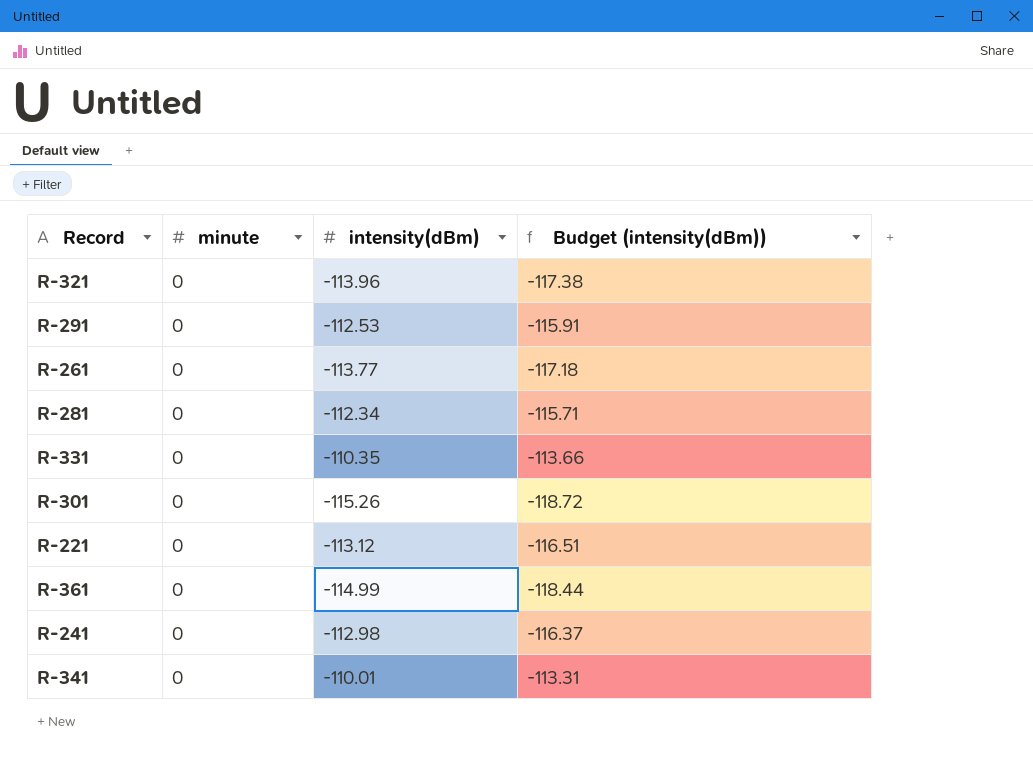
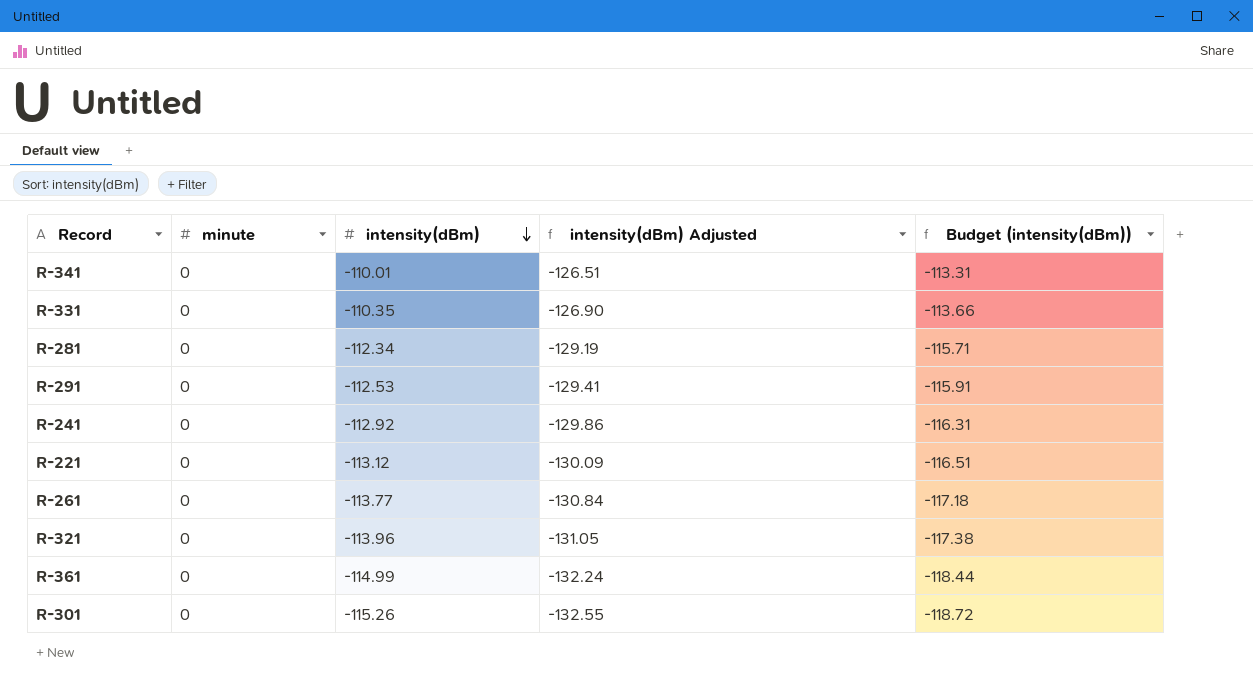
row order: none -> intensity(dBm) descending
column intensity(dBm) Adjusted | formula: none -> [intensity(dBm)] * 1.15
R-241 | intensity(dBm): -112.98 -> -112.92
R-241 | Budget (intensity(dBm)): -116.37 -> -116.31

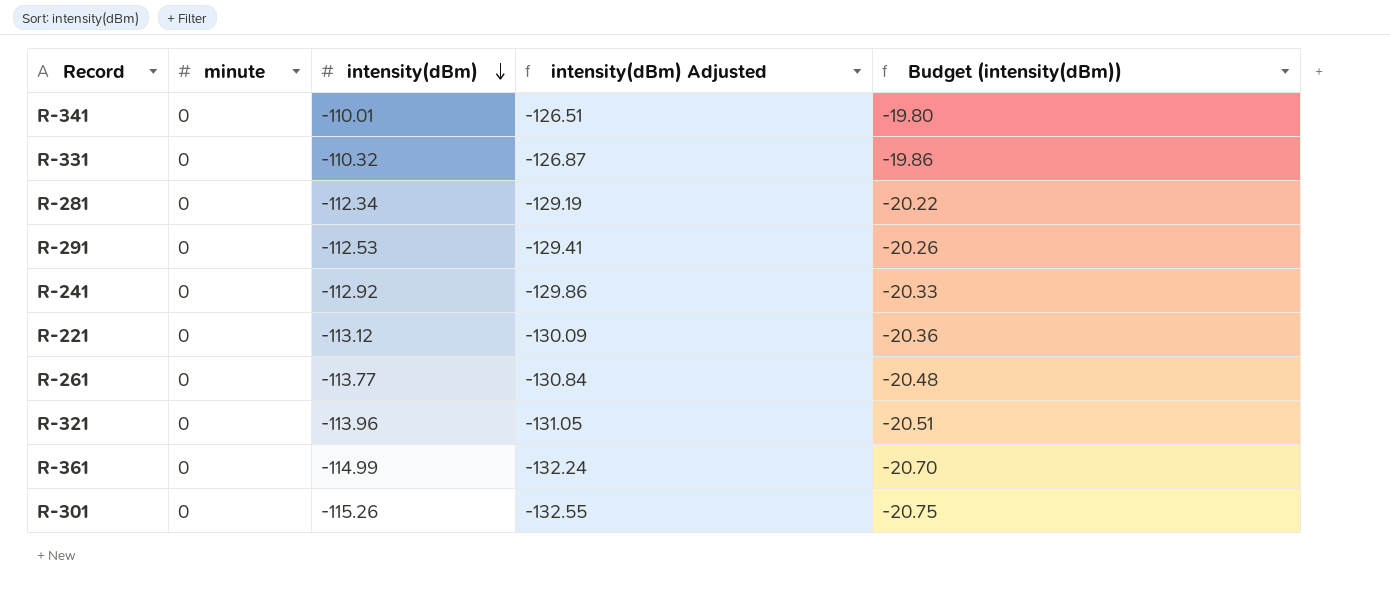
column Budget (intensity(dBm)) | formula: [intensity(dBm)] * 1.03 -> [intensity(dBm)] * 0.18
R-331 | intensity(dBm): -110.35 -> -110.32
R-331 | intensity(dBm) Adjusted: -126.90 -> -126.87

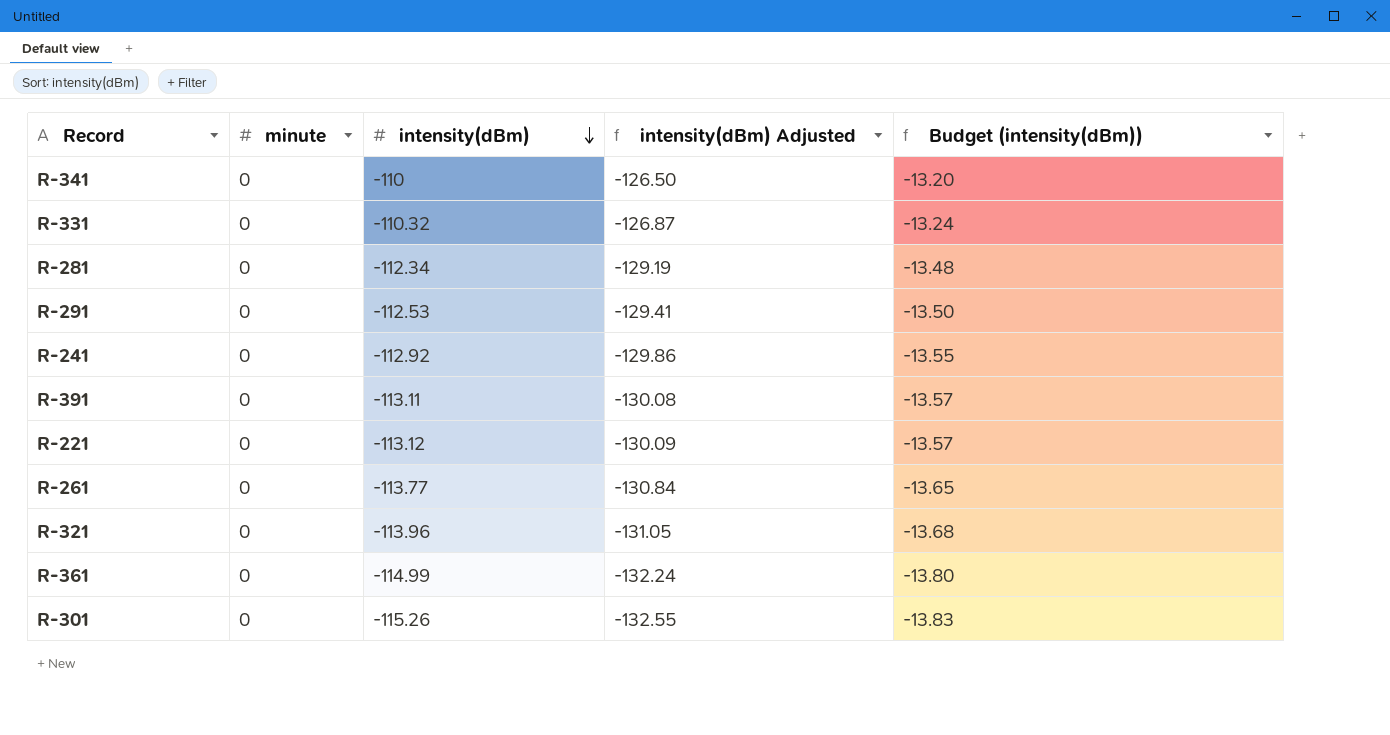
column Budget (intensity(dBm)) | formula: [intensity(dBm)] * 0.18 -> [intensity(dBm)] * 0.12
R-341 | intensity(dBm): -110.01 -> -110
R-341 | intensity(dBm) Adjusted: -126.51 -> -126.50
row R-391: none -> 0 | -113.11 | -130.08 | -13.57

